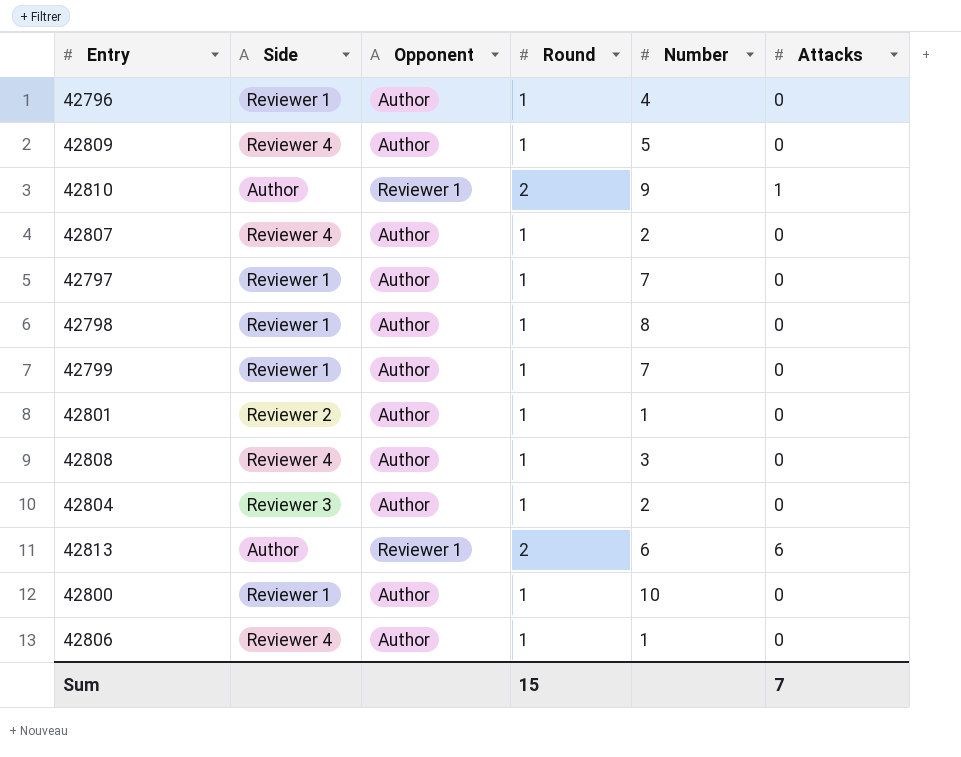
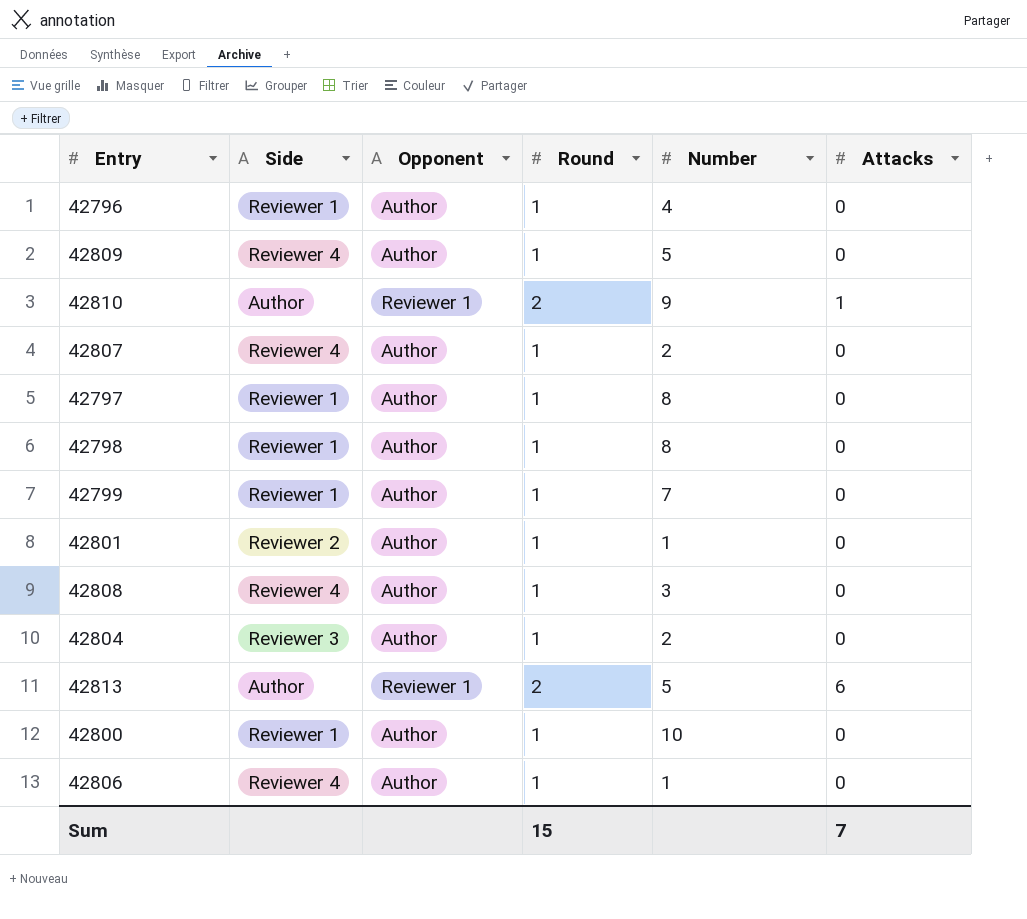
42797 | Number: 7 -> 8
42813 | Number: 6 -> 5

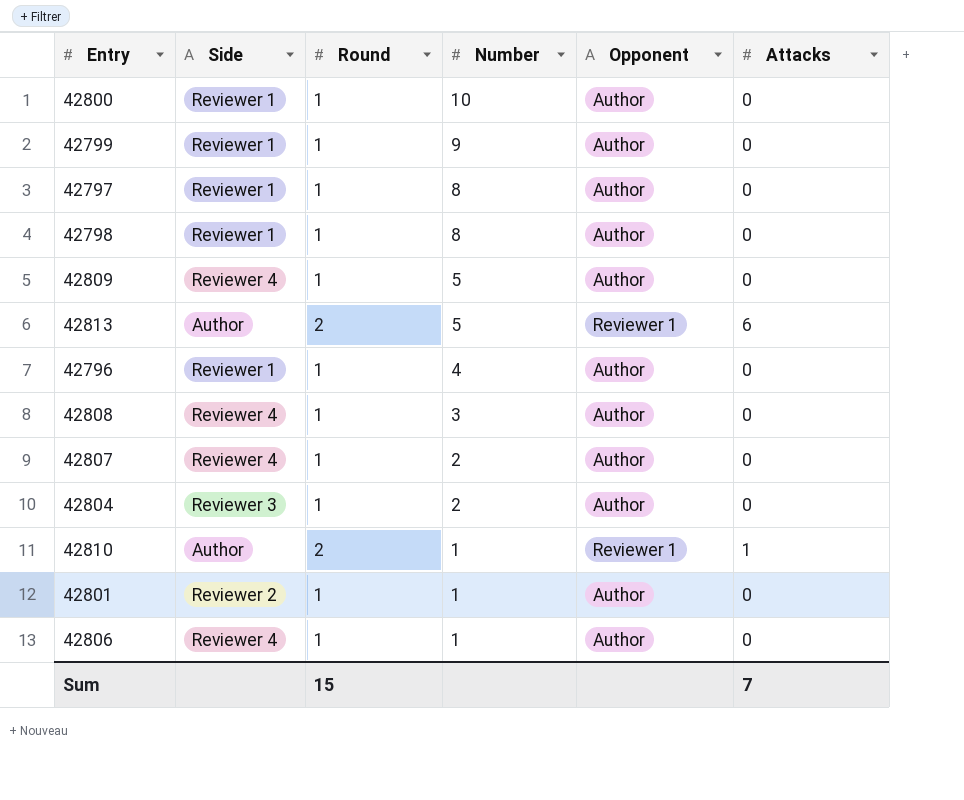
row order: none -> Number descending
column Opponent | position: 3 -> 5
42799 | Number: 7 -> 9
42810 | Number: 9 -> 1

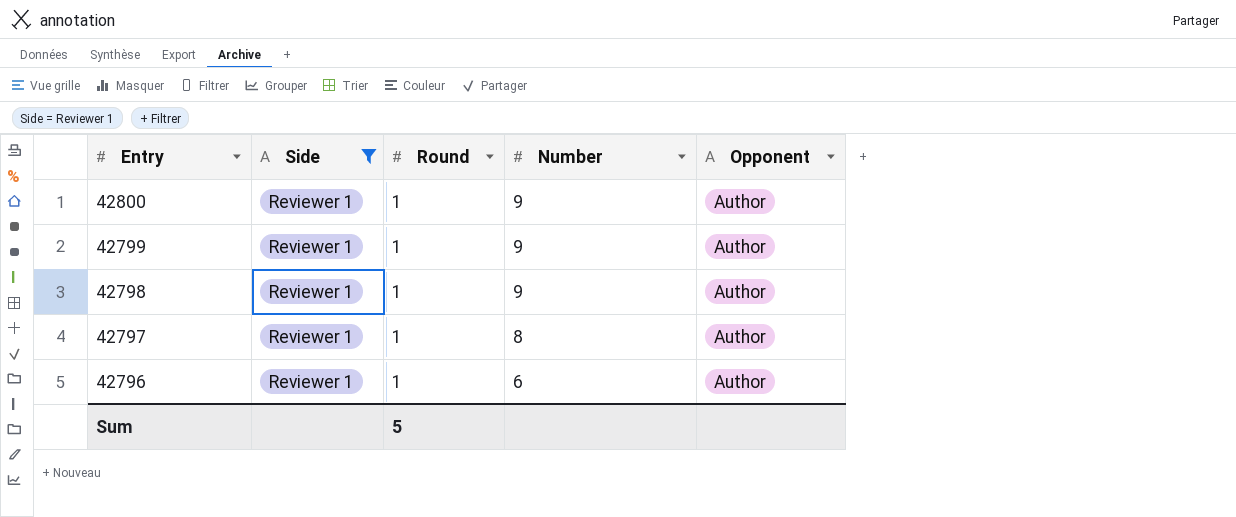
filter: none -> Side = Reviewer 1
row order: Number descending -> Entry descending
column Attacks | position: 6 -> none
42800 | Number: 10 -> 9
42798 | Number: 8 -> 9
42796 | Number: 4 -> 6
Sum | Round: 15 -> 5

